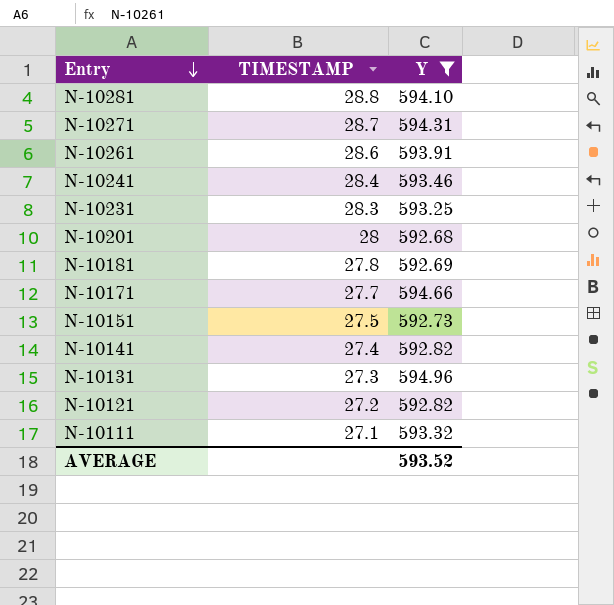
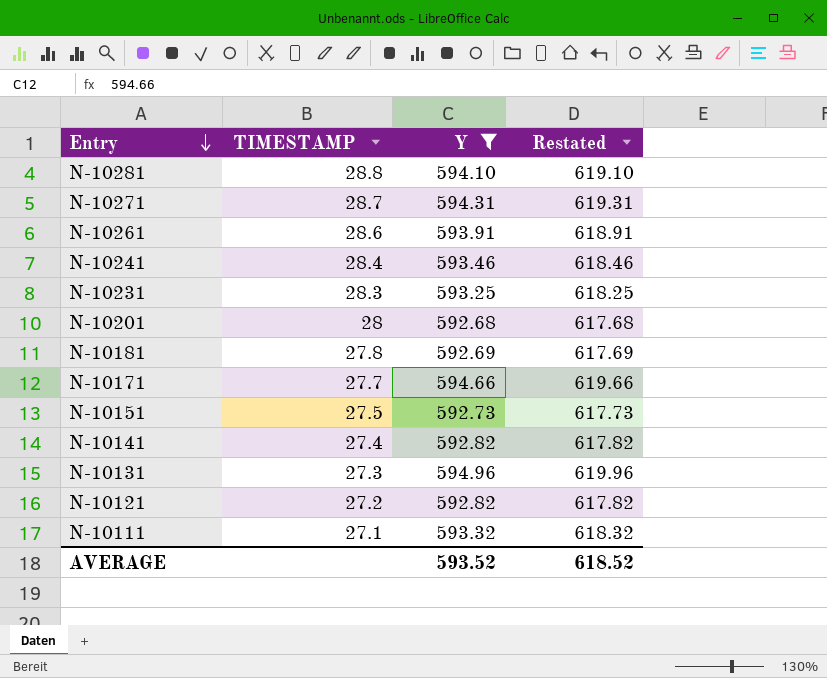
column Restated | formula: none -> [Y] + 25

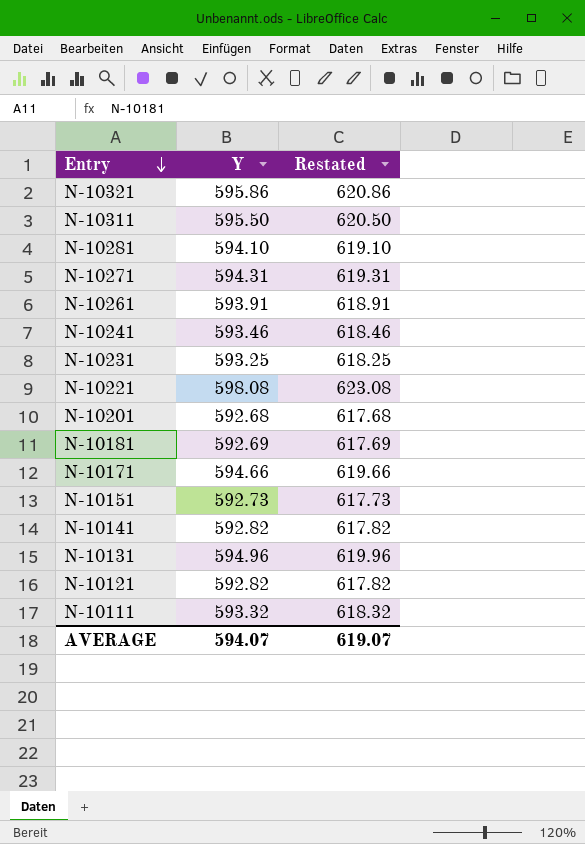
filter: Y <= 594.96 -> none
column TIMESTAMP | position: 2 -> none
AVERAGE | Y: 593.52 -> 594.07
AVERAGE | Restated: 618.52 -> 619.07

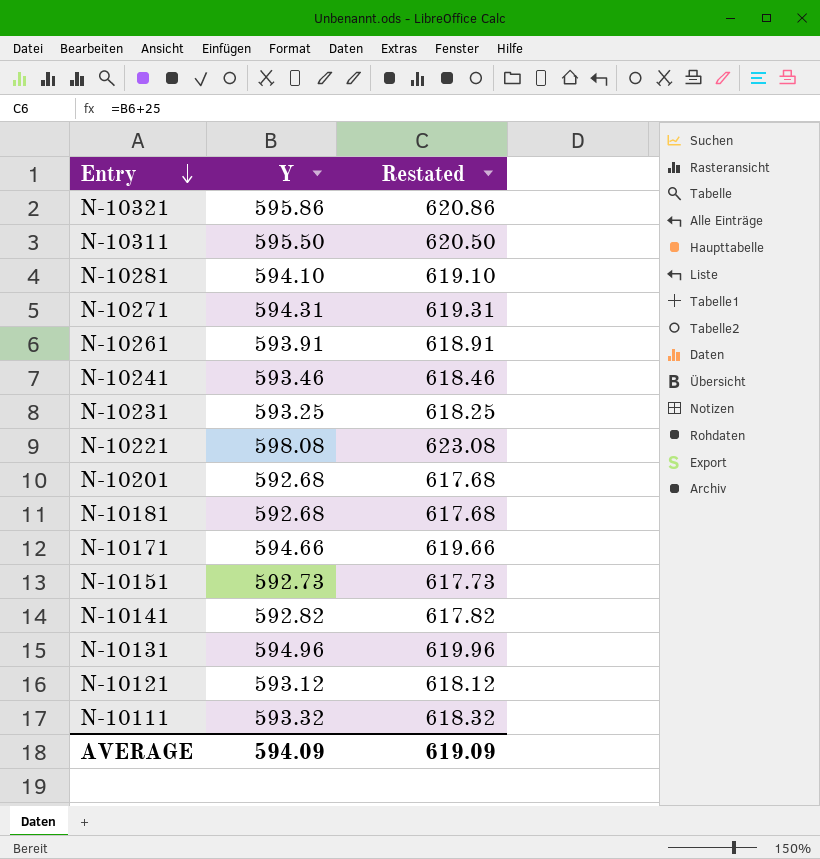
N-10181 | Y: 592.69 -> 592.68
N-10181 | Restated: 617.69 -> 617.68
N-10121 | Y: 592.82 -> 593.12
N-10121 | Restated: 617.82 -> 618.12
AVERAGE | Y: 594.07 -> 594.09
AVERAGE | Restated: 619.07 -> 619.09

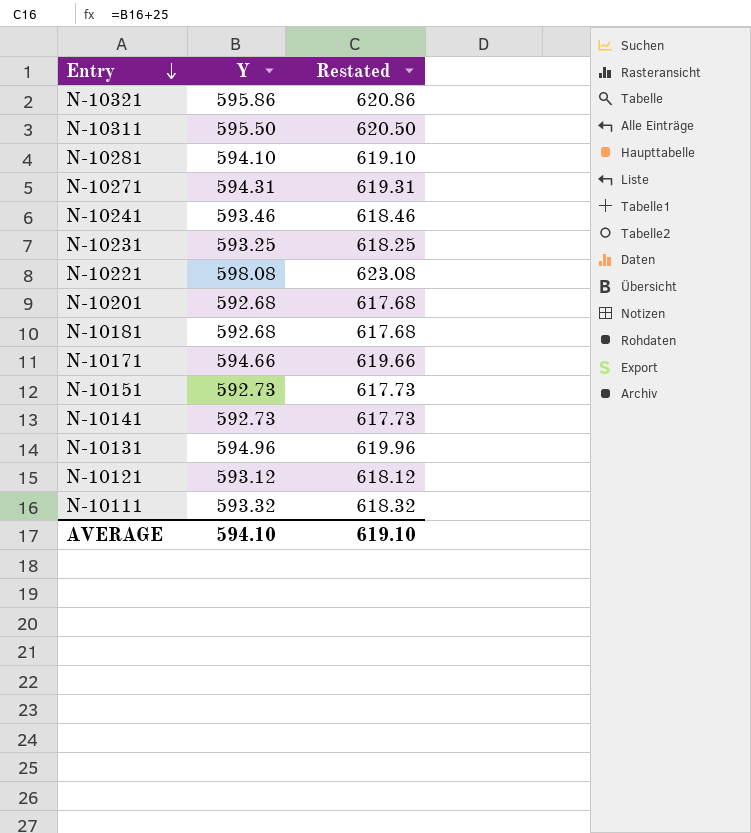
row N-10261: 593.91 | 618.91 -> none
N-10141 | Y: 592.82 -> 592.73
N-10141 | Restated: 617.82 -> 617.73
AVERAGE | Y: 594.09 -> 594.10
AVERAGE | Restated: 619.09 -> 619.10

